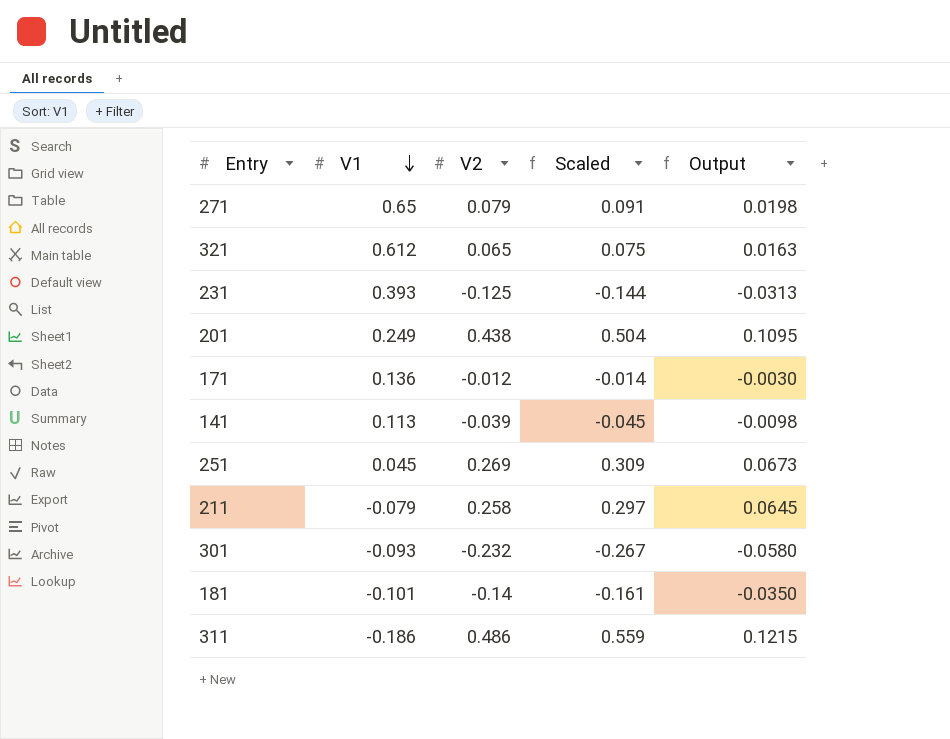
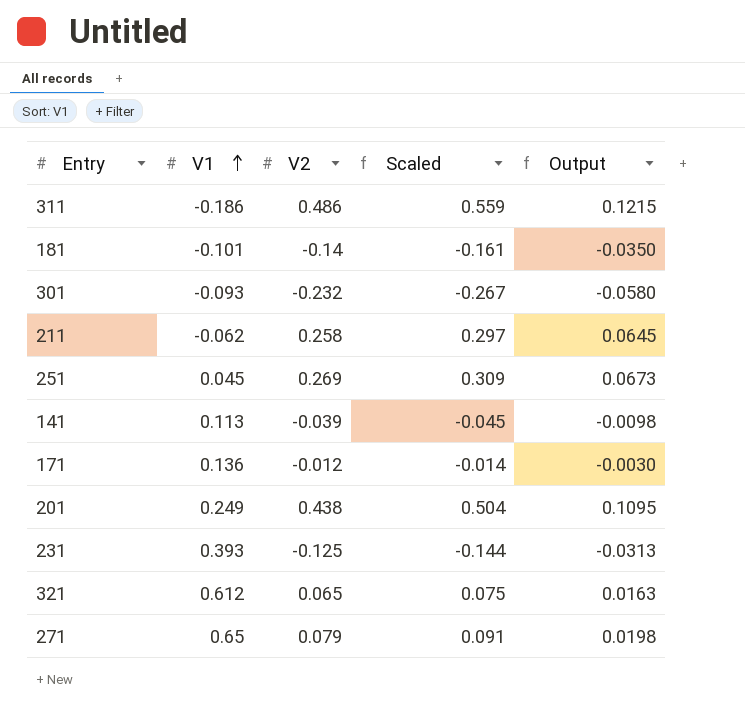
row order: V1 descending -> V1 ascending
211 | V1: -0.079 -> -0.062

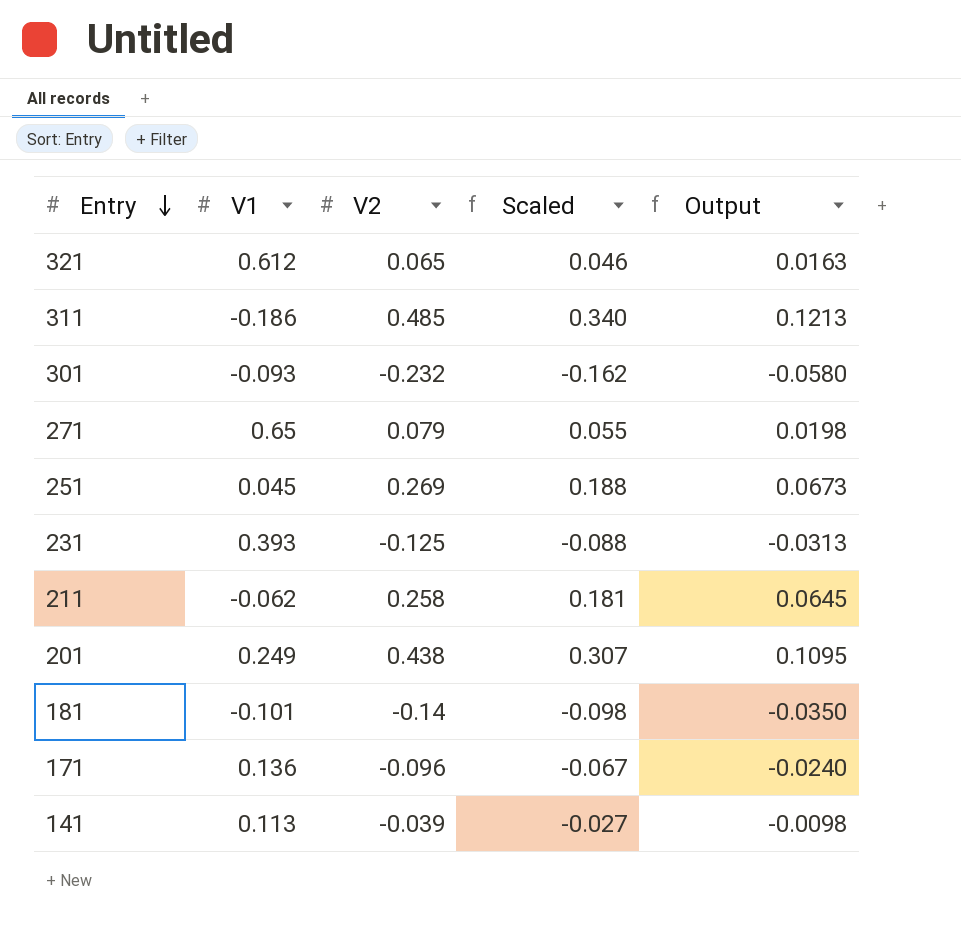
row order: V1 ascending -> Entry descending
column Scaled | formula: [V2] * 1.15 -> [V2] * 0.7
311 | V2: 0.486 -> 0.485
311 | Output: 0.1215 -> 0.1213
171 | V2: -0.012 -> -0.096
171 | Output: -0.0030 -> -0.0240

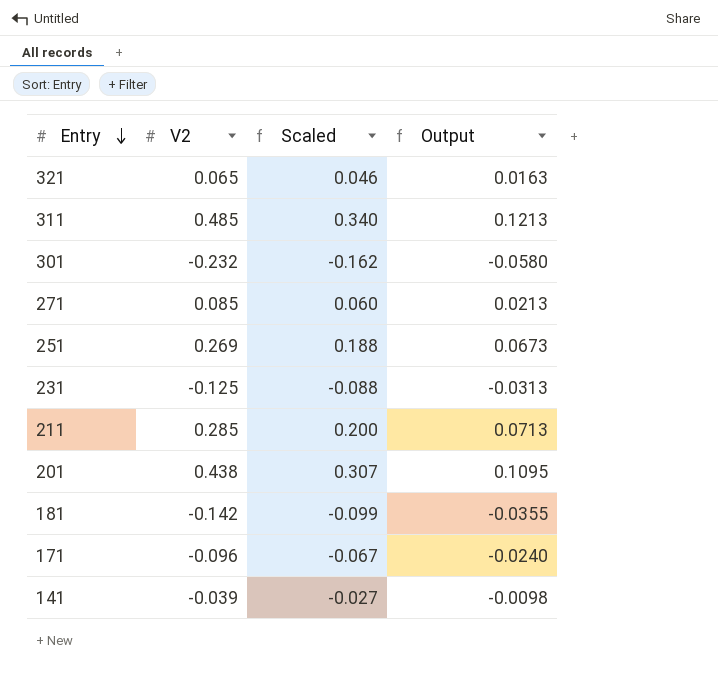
column V1 | position: 2 -> none
271 | V2: 0.079 -> 0.085
271 | Scaled: 0.055 -> 0.060
271 | Output: 0.0198 -> 0.0213
211 | V2: 0.258 -> 0.285
211 | Scaled: 0.181 -> 0.200
211 | Output: 0.0645 -> 0.0713
181 | V2: -0.14 -> -0.142
181 | Scaled: -0.098 -> -0.099
181 | Output: -0.0350 -> -0.0355

